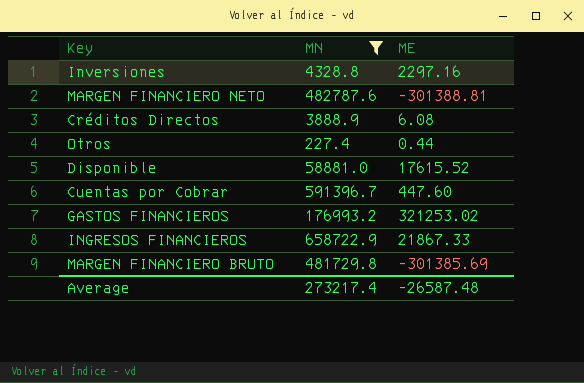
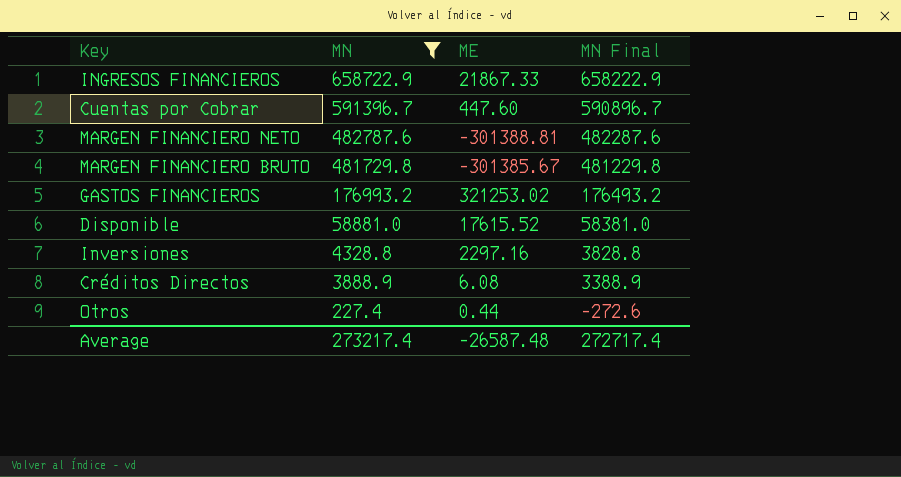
row order: none -> MN descending
column MN Final | formula: none -> [MN] - 500
MARGEN FINANCIERO BRUTO | ME: -301385.69 -> -301385.67

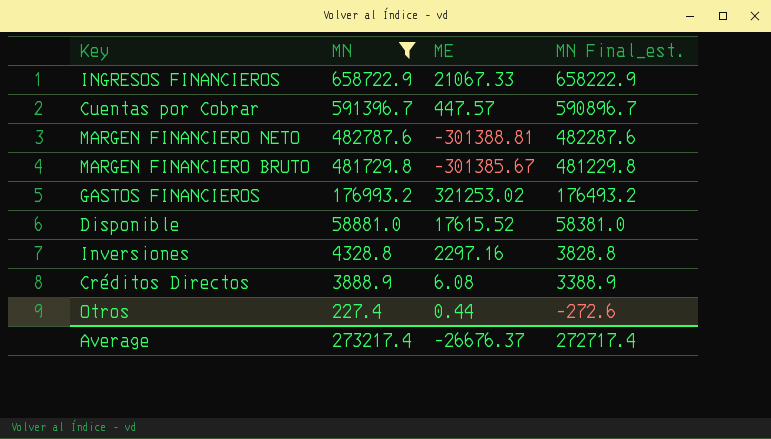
column name: MN Final -> MN Final_est.
INGRESOS FINANCIEROS | ME: 21867.33 -> 21067.33
Cuentas por Cobrar | ME: 447.60 -> 447.57
Average | ME: -26587.48 -> -26676.37

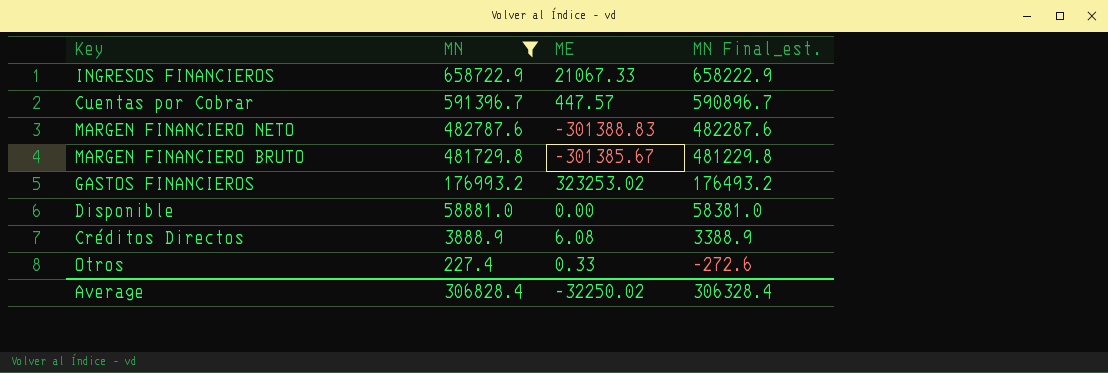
row Inversiones: 4328.8 | 2297.16 | 3828.8 -> none
MARGEN FINANCIERO NETO | ME: -301388.81 -> -301388.83
GASTOS FINANCIEROS | ME: 321253.02 -> 323253.02
Disponible | ME: 17615.52 -> 0.00
Otros | ME: 0.44 -> 0.33
Average | MN: 273217.4 -> 306828.4
Average | ME: -26676.37 -> -32250.02
Average | MN Final_est.: 272717.4 -> 306328.4

